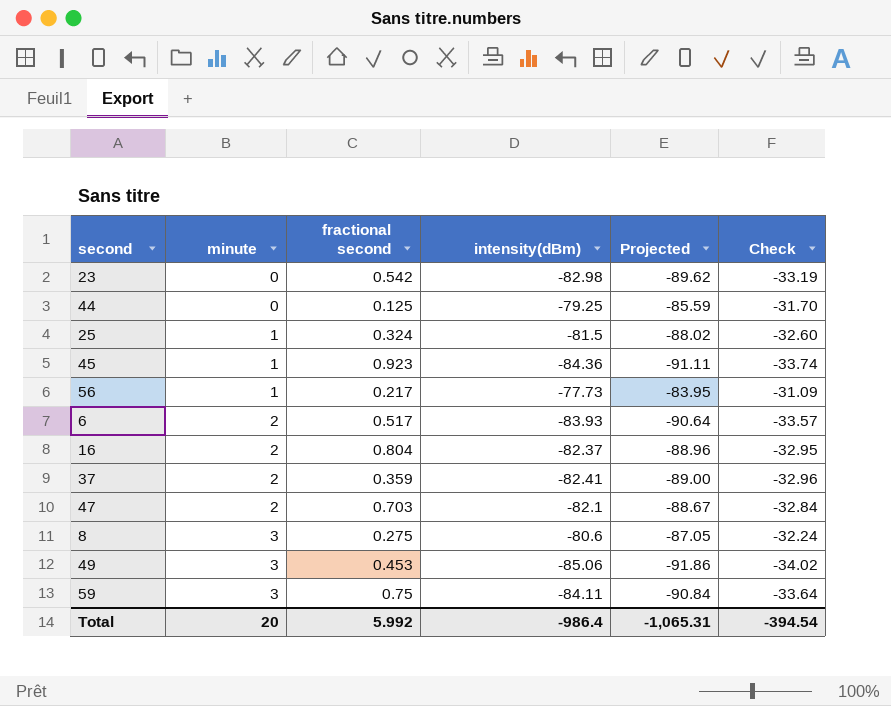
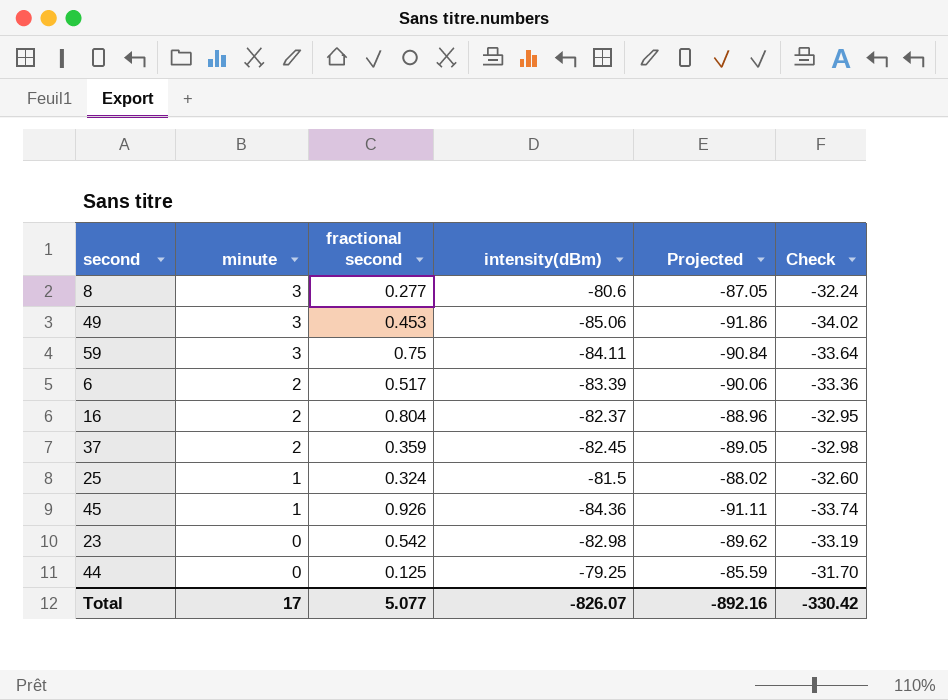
row order: minute ascending -> minute descending
row 56: 1 | 0.217 | -77.73 | -83.95 | -31.09 -> none
row 47: 2 | 0.703 | -82.1 | -88.67 | -32.84 -> none
8 | fractional second: 0.275 -> 0.277
6 | intensity(dBm): -83.93 -> -83.39
6 | Projected: -90.64 -> -90.06
6 | Check: -33.57 -> -33.36
37 | intensity(dBm): -82.41 -> -82.45
37 | Projected: -89.00 -> -89.05
37 | Check: -32.96 -> -32.98
45 | fractional second: 0.923 -> 0.926
Total | minute: 20 -> 17
Total | fractional second: 5.992 -> 5.077
Total | intensity(dBm): -986.4 -> -826.07
Total | Projected: -1,065.31 -> -892.16
Total | Check: -394.54 -> -330.42

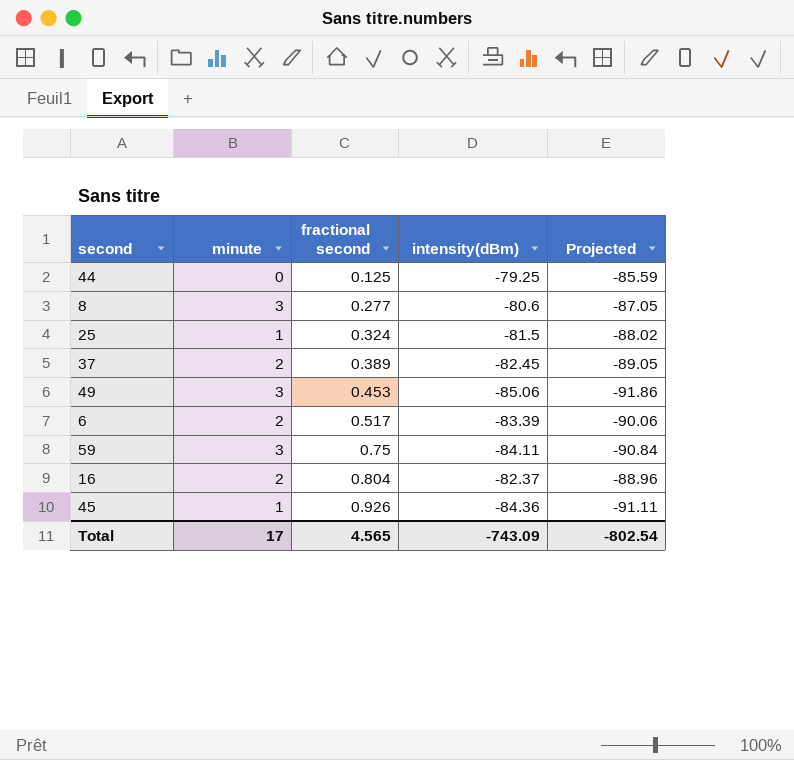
row order: minute descending -> fractional second ascending
column Check | formula: [intensity(dBm)] * 0.4 -> none
row 23: 0 | 0.542 | -82.98 | -89.62 | -33.19 -> none
37 | fractional second: 0.359 -> 0.389
Total | fractional second: 5.077 -> 4.565
Total | intensity(dBm): -826.07 -> -743.09
Total | Projected: -892.16 -> -802.54

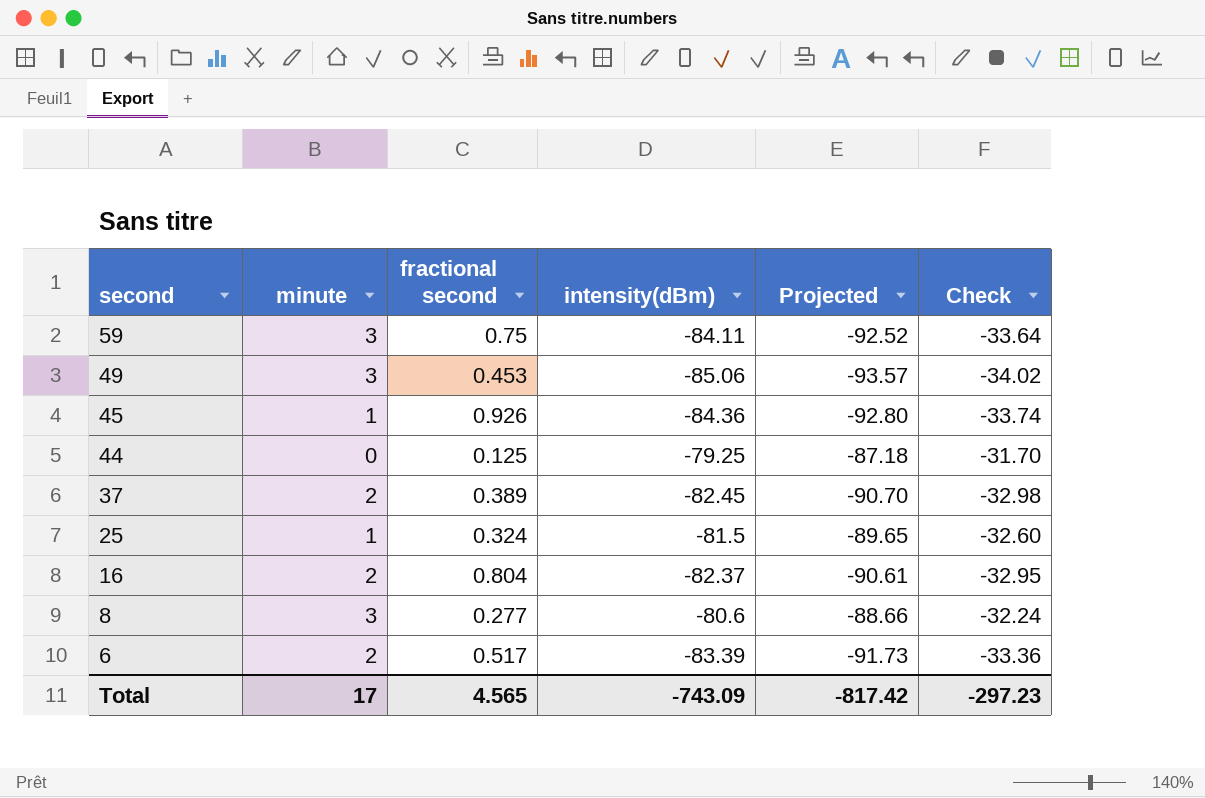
row order: fractional second ascending -> second descending
column Projected | formula: [intensity(dBm)] * 1.08 -> [intensity(dBm)] * 1.1
column Check | formula: none -> [intensity(dBm)] * 0.4
Total | Projected: -802.54 -> -817.42

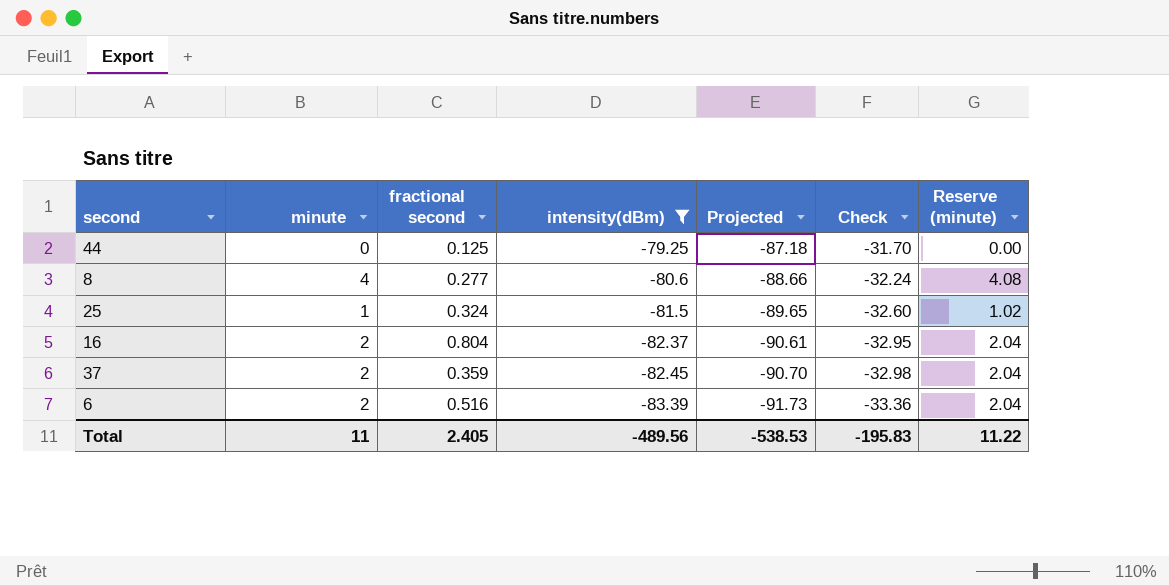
filter: none -> intensity(dBm) >= -83.39
row order: second descending -> intensity(dBm) descending
column Reserve (minute) | formula: none -> [minute] * 1.02
8 | minute: 3 -> 4
37 | fractional second: 0.389 -> 0.359
6 | fractional second: 0.517 -> 0.516
Total | minute: 17 -> 11
Total | fractional second: 4.565 -> 2.405
Total | intensity(dBm): -743.09 -> -489.56
Total | Projected: -817.42 -> -538.53
Total | Check: -297.23 -> -195.83

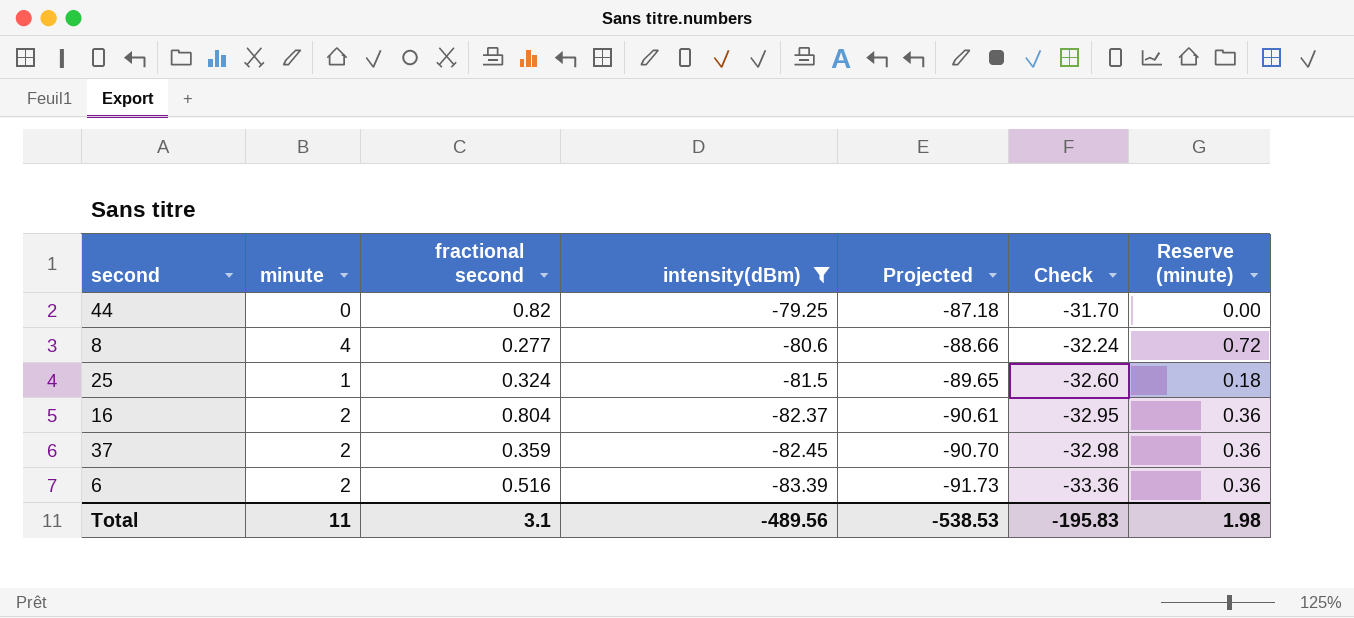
column Reserve (minute) | formula: [minute] * 1.02 -> [minute] * 0.18
44 | fractional second: 0.125 -> 0.82
Total | fractional second: 2.405 -> 3.1
Total | Reserve (minute): 11.22 -> 1.98

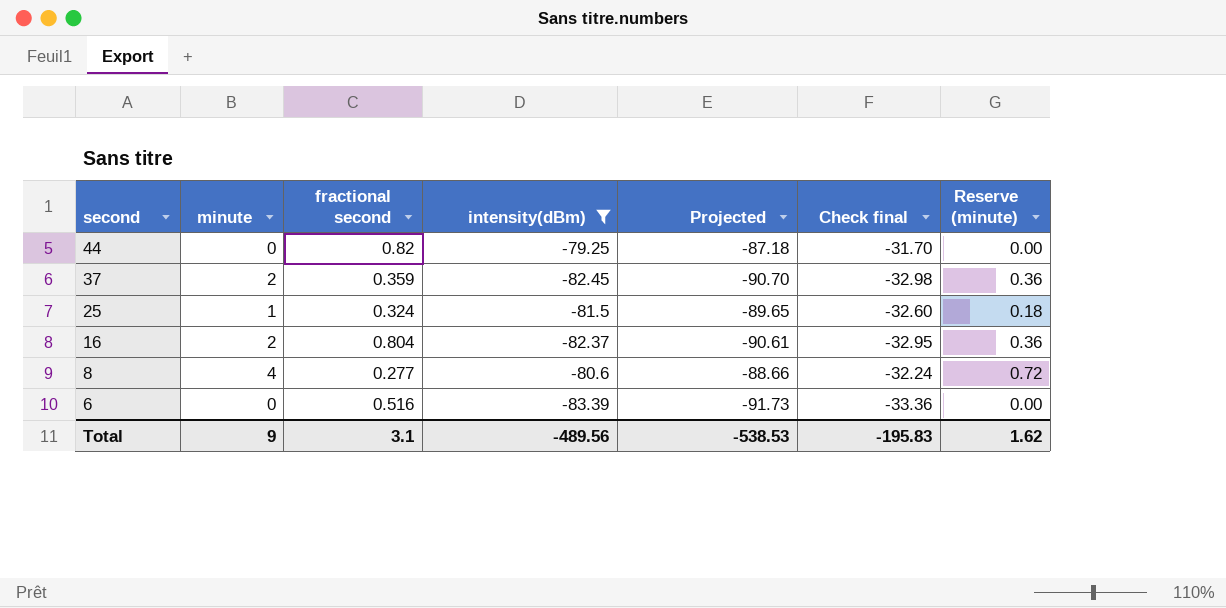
row order: intensity(dBm) descending -> second descending
column name: Check -> Check final
6 | minute: 2 -> 0
6 | Reserve (minute): 0.36 -> 0.00
Total | minute: 11 -> 9
Total | Reserve (minute): 1.98 -> 1.62

